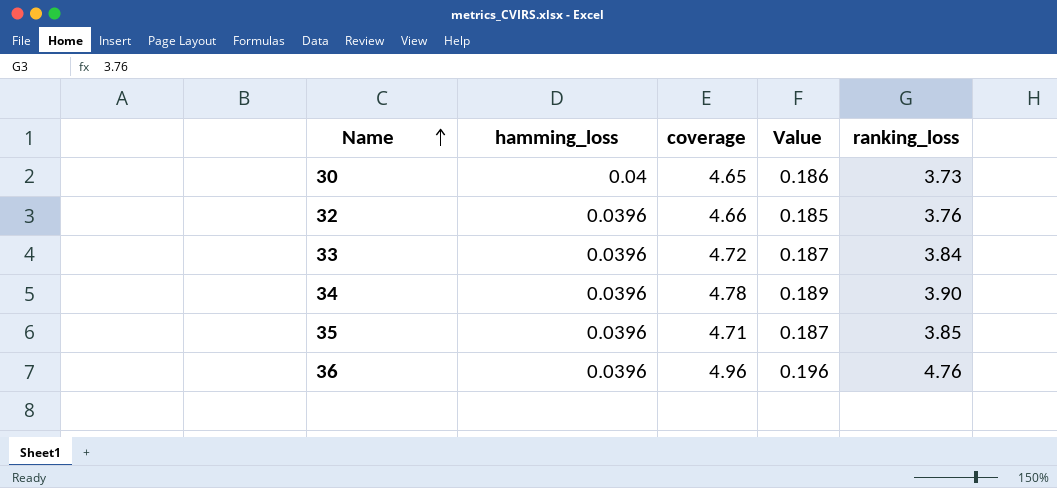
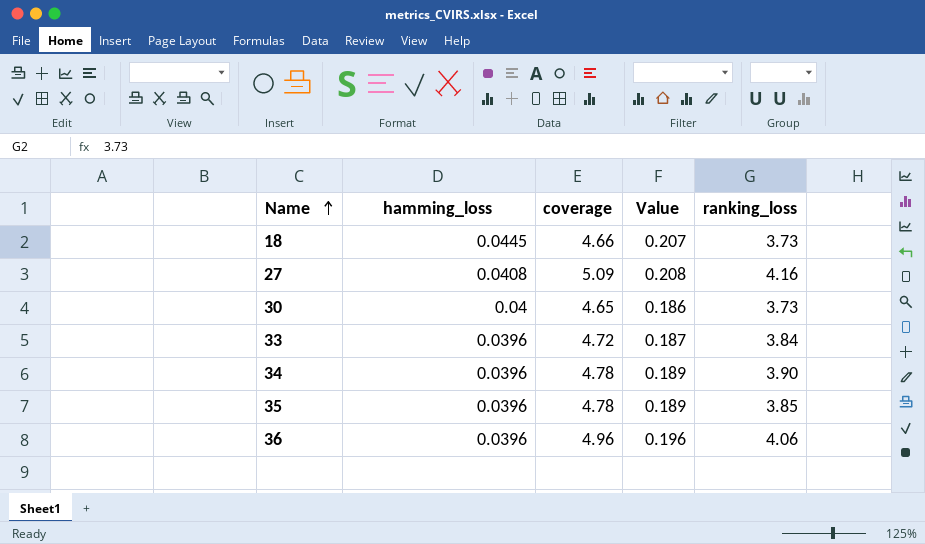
row 32: 0.0396 | 4.66 | 0.185 | 3.76 -> none
row 18: none -> 0.0445 | 4.66 | 0.207 | 3.73
row 27: none -> 0.0408 | 5.09 | 0.208 | 4.16
35 | coverage: 4.71 -> 4.78
35 | Value: 0.187 -> 0.189
36 | ranking_loss: 4.76 -> 4.06

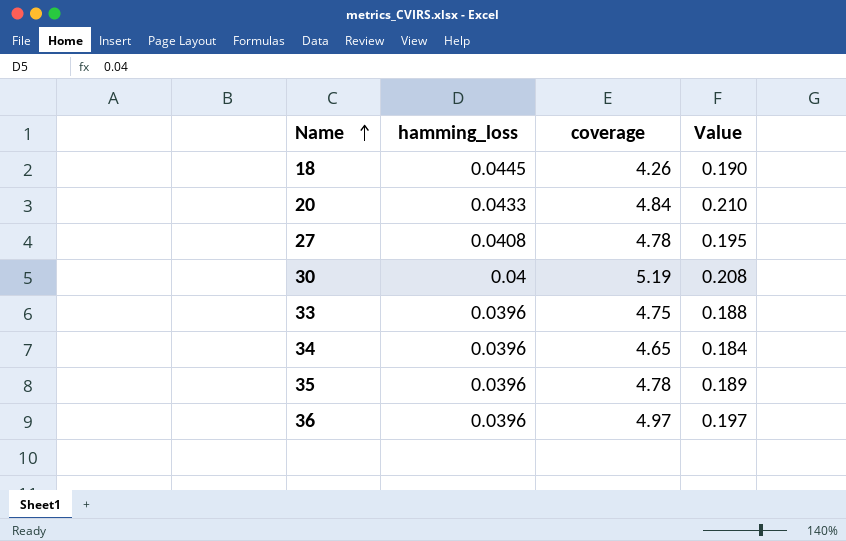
column ranking_loss | position: 5 -> none
18 | coverage: 4.66 -> 4.26
18 | Value: 0.207 -> 0.190
row 20: none -> 0.0433 | 4.84 | 0.210
27 | coverage: 5.09 -> 4.78
27 | Value: 0.208 -> 0.195
30 | coverage: 4.65 -> 5.19
30 | Value: 0.186 -> 0.208
33 | coverage: 4.72 -> 4.75
33 | Value: 0.187 -> 0.188
34 | coverage: 4.78 -> 4.65
34 | Value: 0.189 -> 0.184
36 | coverage: 4.96 -> 4.97
36 | Value: 0.196 -> 0.197

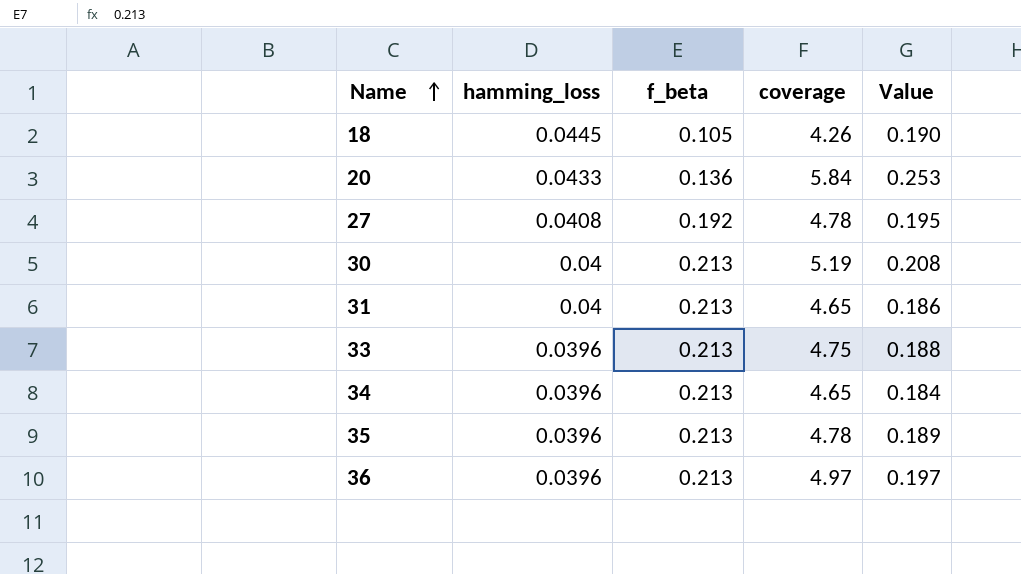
column f_beta | position: none -> 3
20 | coverage: 4.84 -> 5.84
20 | Value: 0.210 -> 0.253
row 31: none -> 0.04 | 0.213 | 4.65 | 0.186

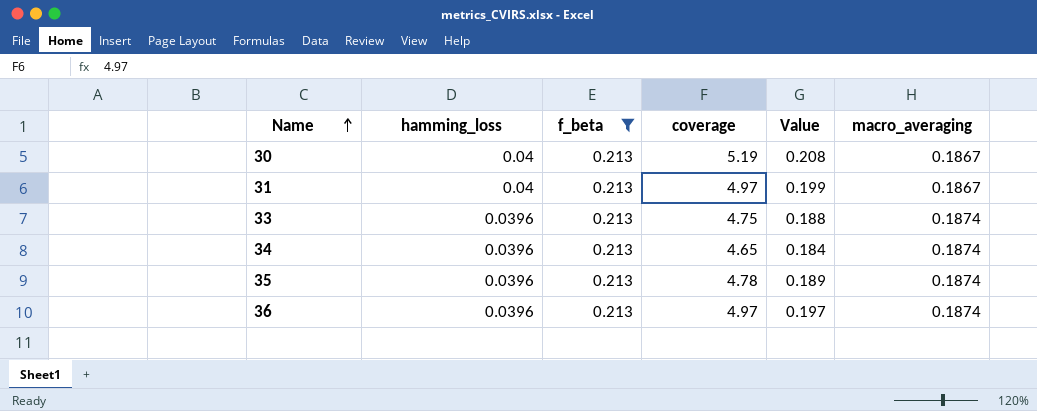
filter: none -> f_beta = 0.213
column macro_averaging | position: none -> 6
31 | coverage: 4.65 -> 4.97
31 | Value: 0.186 -> 0.199

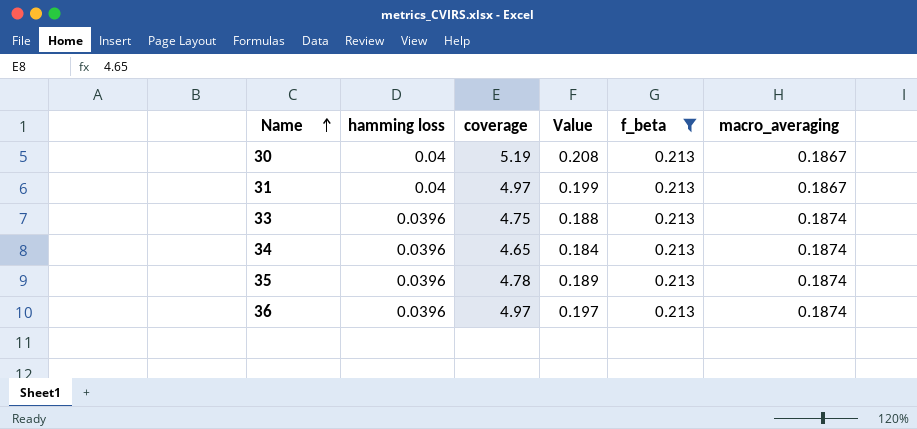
column name: hamming_loss -> hamming loss
column f_beta | position: 3 -> 5

